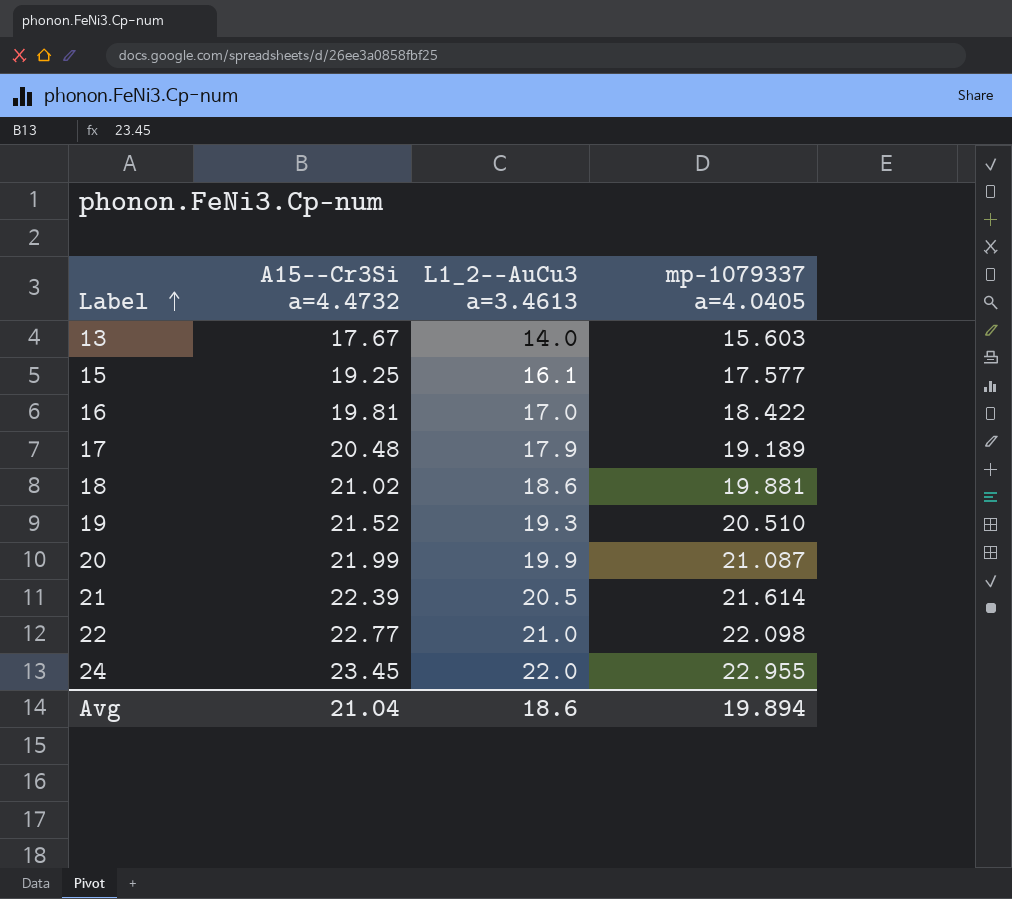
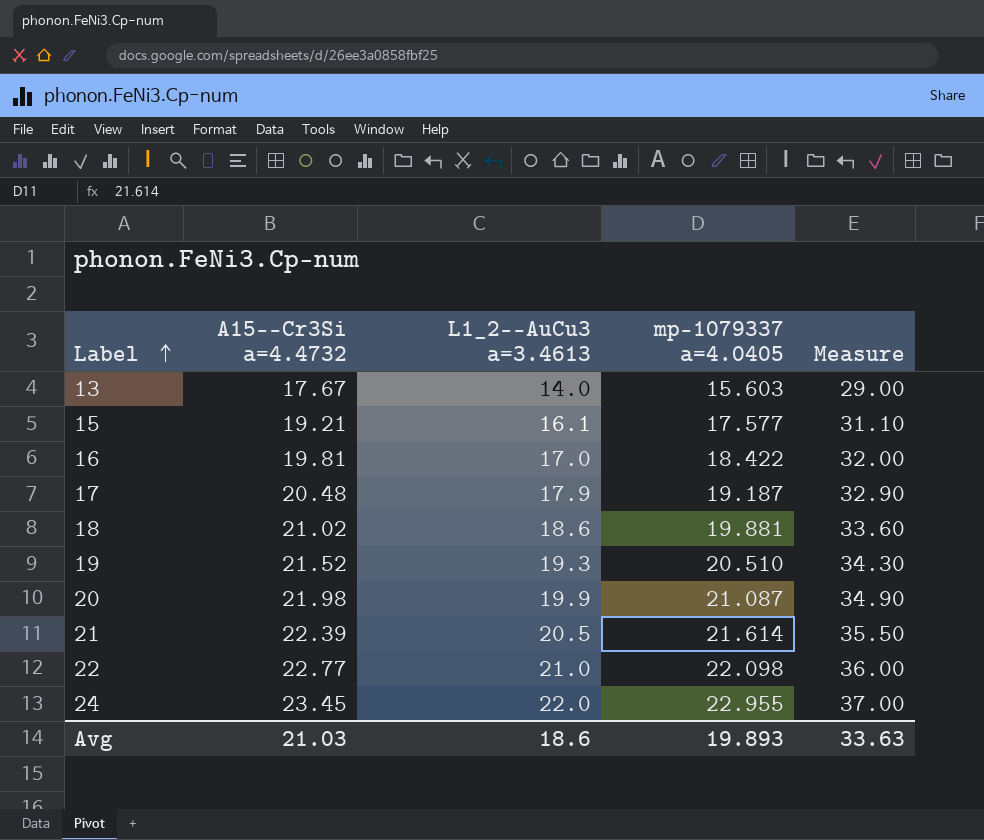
column Measure | formula: none -> [L1_2--AuCu3 a=3.4613] + 15
15 | A15--Cr3Si a=4.4732: 19.25 -> 19.21
17 | mp-1079337 a=4.0405: 19.189 -> 19.187
20 | A15--Cr3Si a=4.4732: 21.99 -> 21.98
Avg | A15--Cr3Si a=4.4732: 21.04 -> 21.03
Avg | mp-1079337 a=4.0405: 19.894 -> 19.893

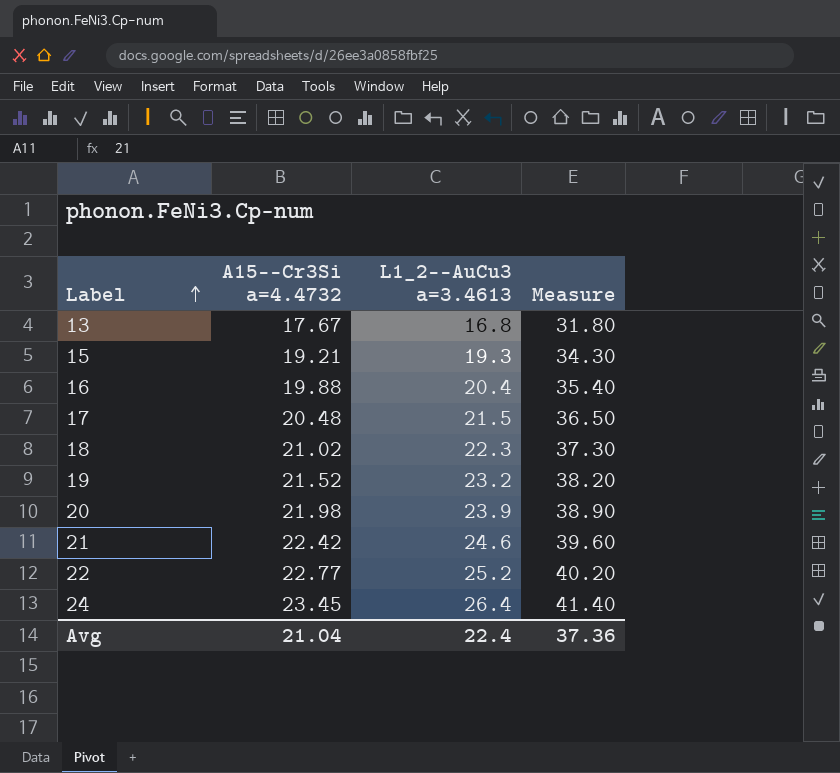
column mp-1079337 a=4.0405 | position: 4 -> none
13 | L1_2--AuCu3 a=3.4613: 14.0 -> 16.8
13 | Measure: 29.00 -> 31.80
15 | L1_2--AuCu3 a=3.4613: 16.1 -> 19.3
15 | Measure: 31.10 -> 34.30
16 | A15--Cr3Si a=4.4732: 19.81 -> 19.88
16 | L1_2--AuCu3 a=3.4613: 17.0 -> 20.4
16 | Measure: 32.00 -> 35.40
17 | L1_2--AuCu3 a=3.4613: 17.9 -> 21.5
17 | Measure: 32.90 -> 36.50
18 | L1_2--AuCu3 a=3.4613: 18.6 -> 22.3
18 | Measure: 33.60 -> 37.30
19 | L1_2--AuCu3 a=3.4613: 19.3 -> 23.2
19 | Measure: 34.30 -> 38.20
20 | L1_2--AuCu3 a=3.4613: 19.9 -> 23.9
20 | Measure: 34.90 -> 38.90
21 | A15--Cr3Si a=4.4732: 22.39 -> 22.42
21 | L1_2--AuCu3 a=3.4613: 20.5 -> 24.6
21 | Measure: 35.50 -> 39.60
22 | L1_2--AuCu3 a=3.4613: 21.0 -> 25.2
22 | Measure: 36.00 -> 40.20
24 | L1_2--AuCu3 a=3.4613: 22.0 -> 26.4
24 | Measure: 37.00 -> 41.40
Avg | A15--Cr3Si a=4.4732: 21.03 -> 21.04
Avg | L1_2--AuCu3 a=3.4613: 18.6 -> 22.4
Avg | Measure: 33.63 -> 37.36

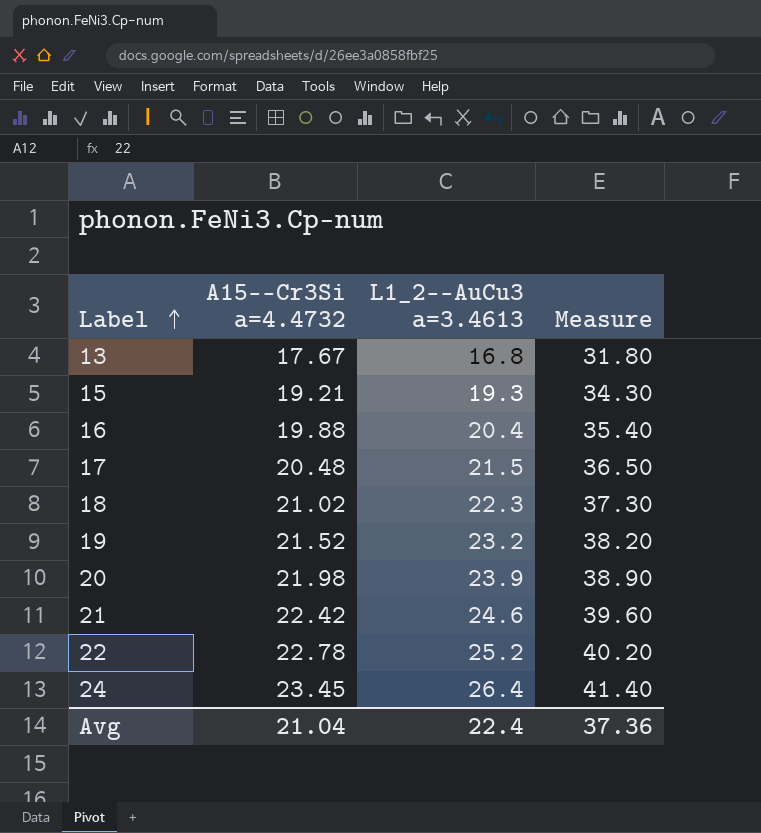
22 | A15--Cr3Si a=4.4732: 22.77 -> 22.78

